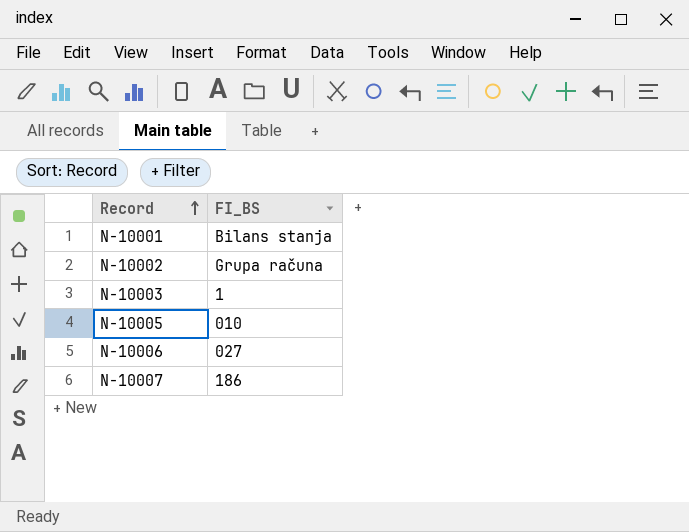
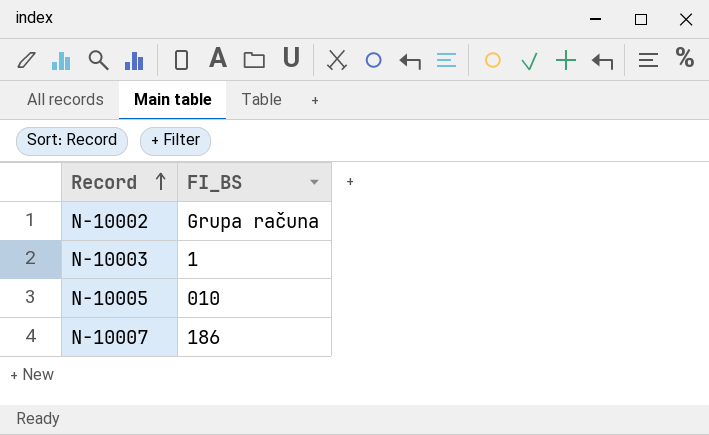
row N-10001: Bilans stanja -> none
row N-10006: 027 -> none

